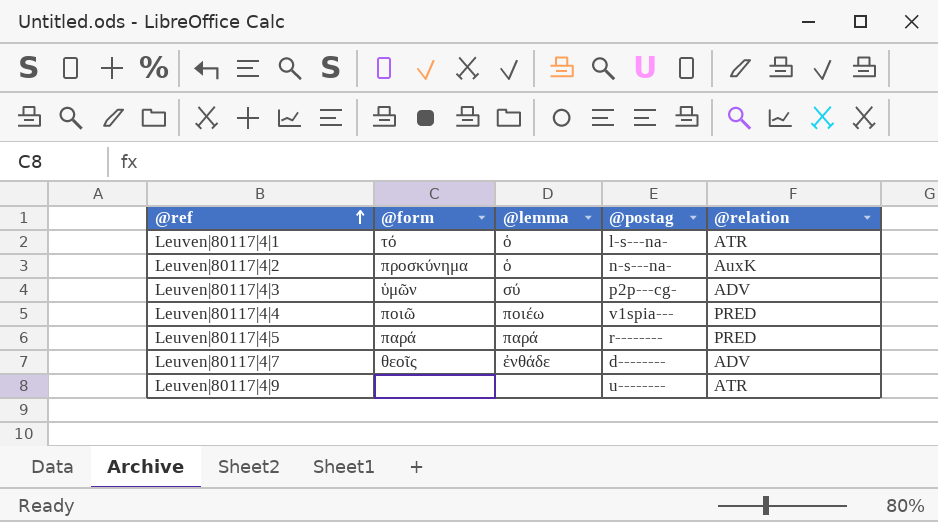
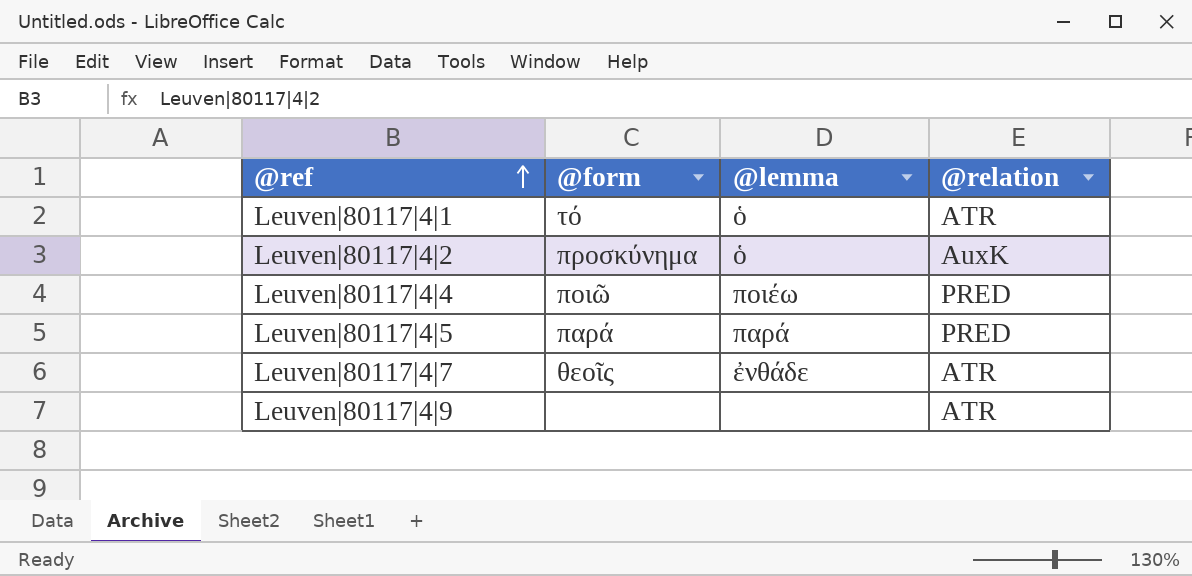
column @postag | position: 4 -> none
row Leuven|80117|4|3: ὑμῶν | σύ | p2p---cg- | ADV -> none
Leuven|80117|4|7 | @relation: ADV -> ATR

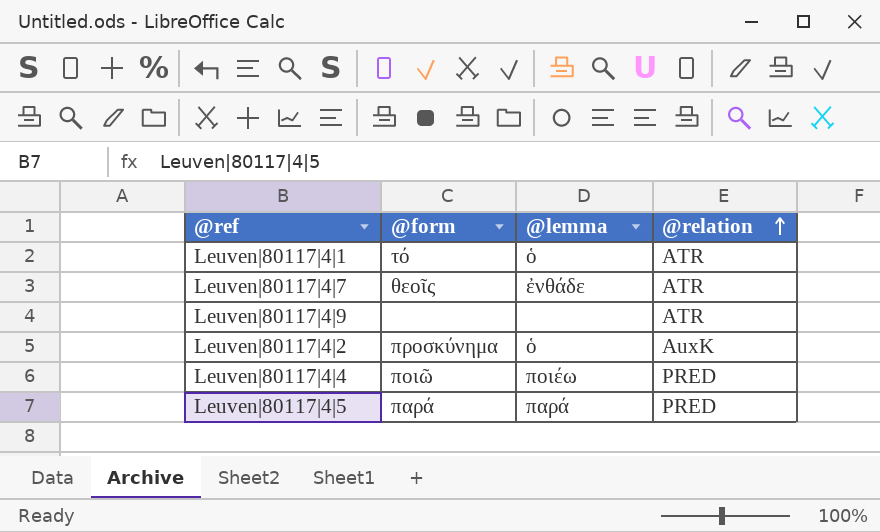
row order: @ref ascending -> @relation ascending

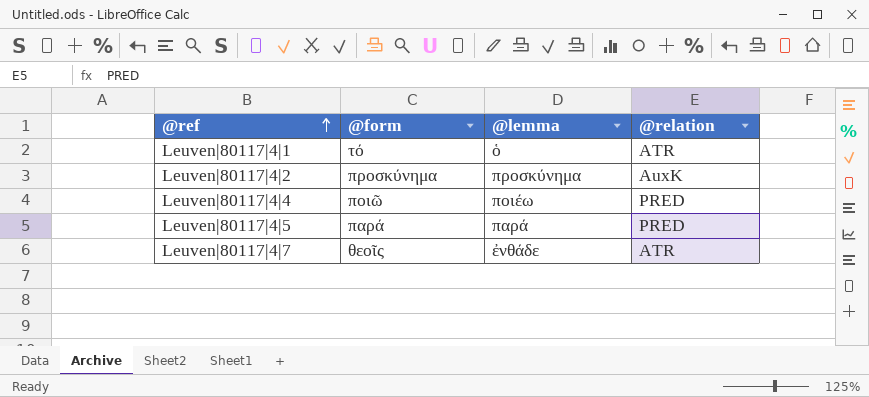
row order: @relation ascending -> @ref ascending
row Leuven|80117|4|9: none | none | ATR -> none
Leuven|80117|4|2 | @lemma: ὁ -> προσκύνημα

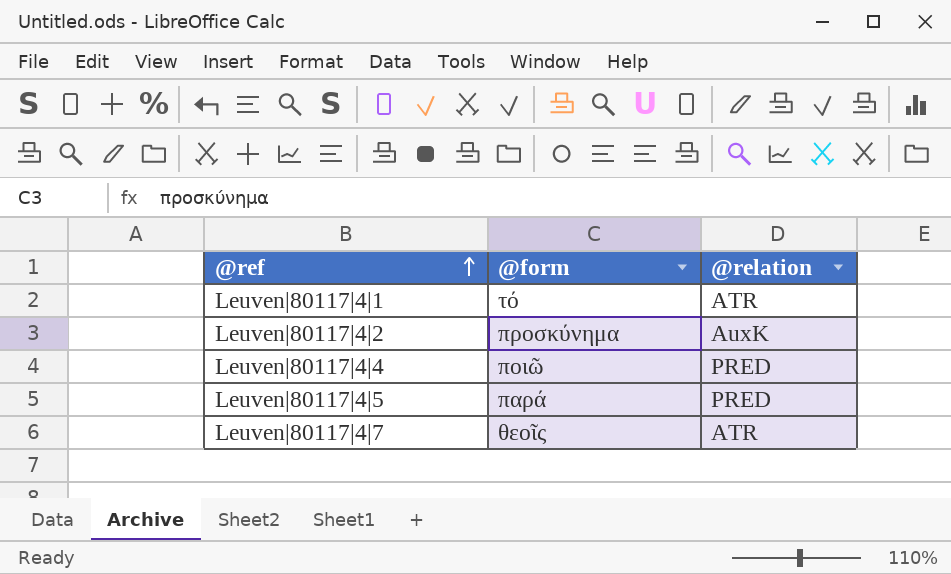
column @lemma | position: 3 -> none

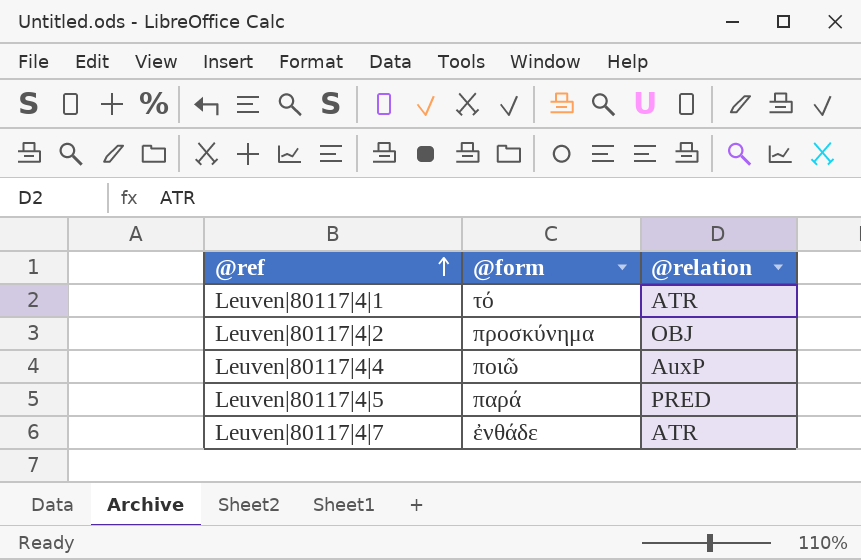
Leuven|80117|4|2 | @relation: AuxK -> OBJ
Leuven|80117|4|4 | @relation: PRED -> AuxP
Leuven|80117|4|7 | @form: θεοῖς -> ἐνθάδε

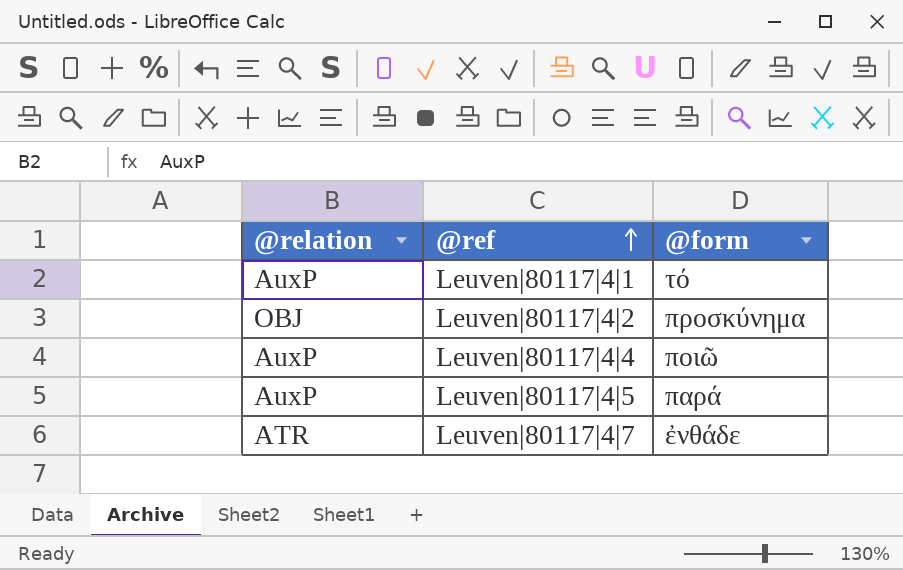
column @relation | position: 3 -> 1
Leuven|80117|4|1 | @relation: ATR -> AuxP
Leuven|80117|4|5 | @relation: PRED -> AuxP

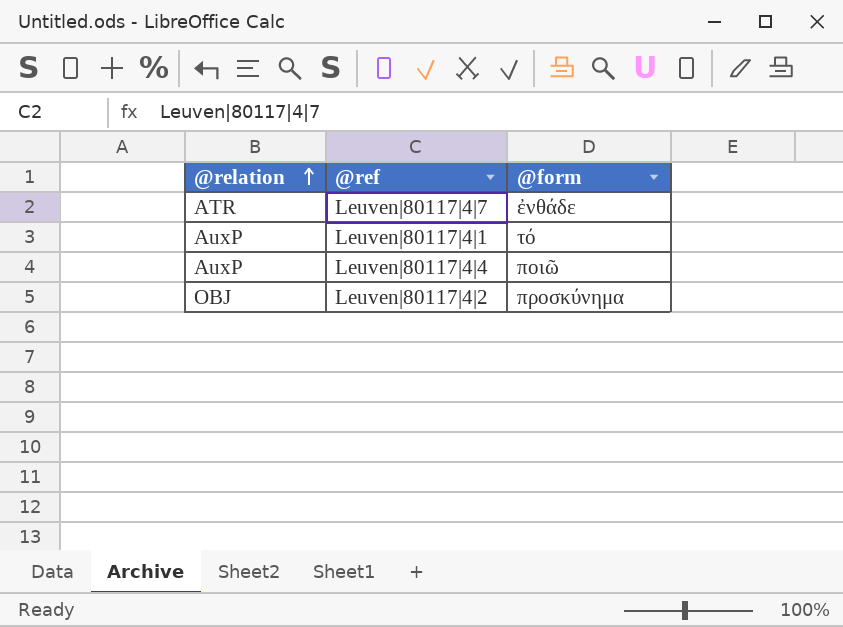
row order: @ref ascending -> @relation ascending
row Leuven|80117|4|5: AuxP | παρά -> none

